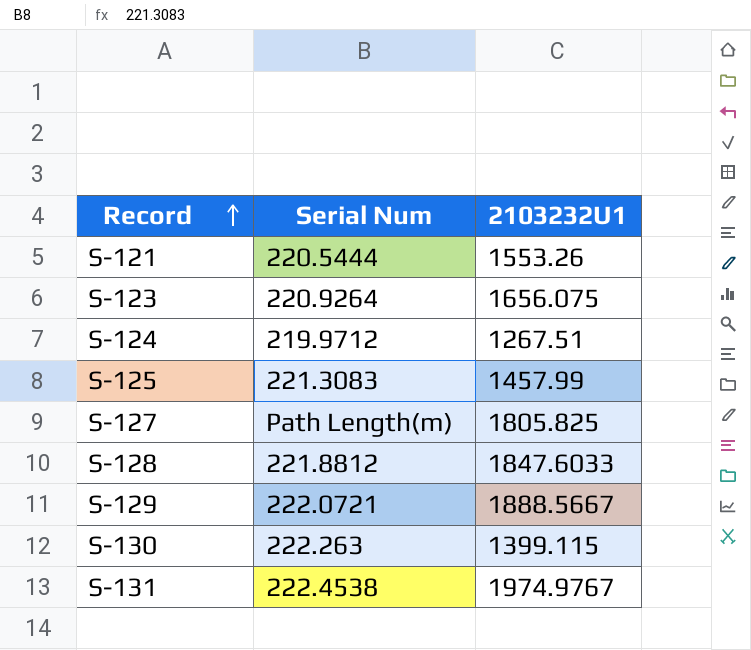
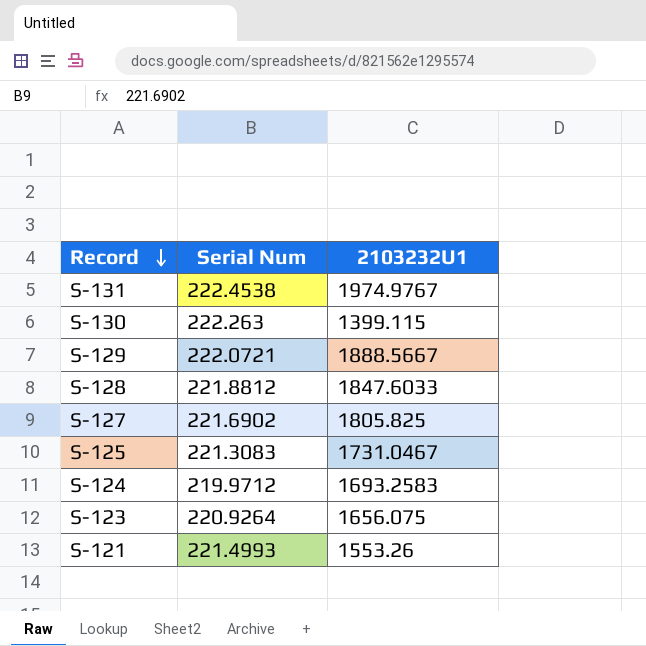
row order: Record ascending -> Record descending
S-127 | Serial Num: Path Length(m) -> 221.6902
S-125 | 2103232U1: 1457.99 -> 1731.0467
S-124 | 2103232U1: 1267.51 -> 1693.2583
S-121 | Serial Num: 220.5444 -> 221.4993

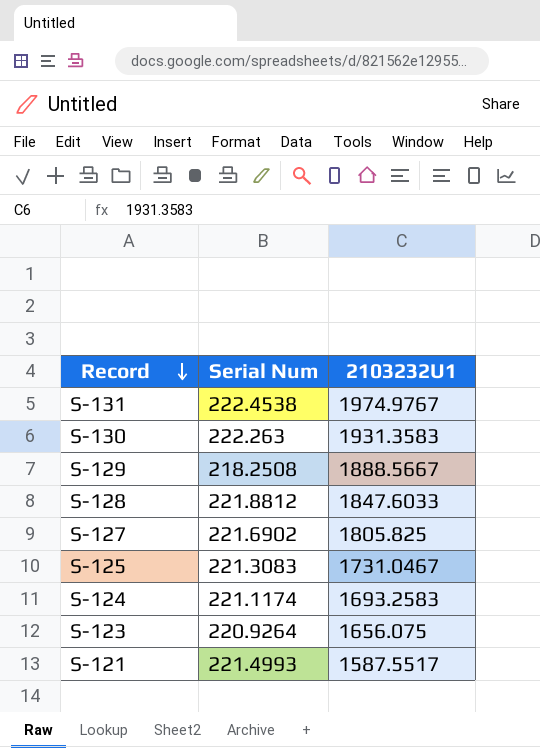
S-130 | 2103232U1: 1399.115 -> 1931.3583
S-129 | Serial Num: 222.0721 -> 218.2508
S-124 | Serial Num: 219.9712 -> 221.1174
S-121 | 2103232U1: 1553.26 -> 1587.5517

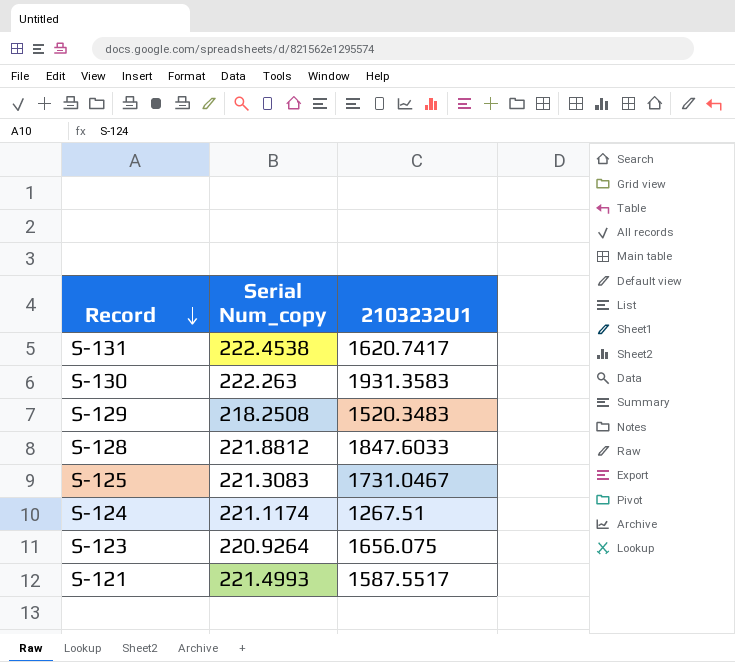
column name: Serial Num -> Serial Num_copy
row S-127: 221.6902 | 1805.825 -> none
S-131 | 2103232U1: 1974.9767 -> 1620.7417
S-129 | 2103232U1: 1888.5667 -> 1520.3483
S-124 | 2103232U1: 1693.2583 -> 1267.51

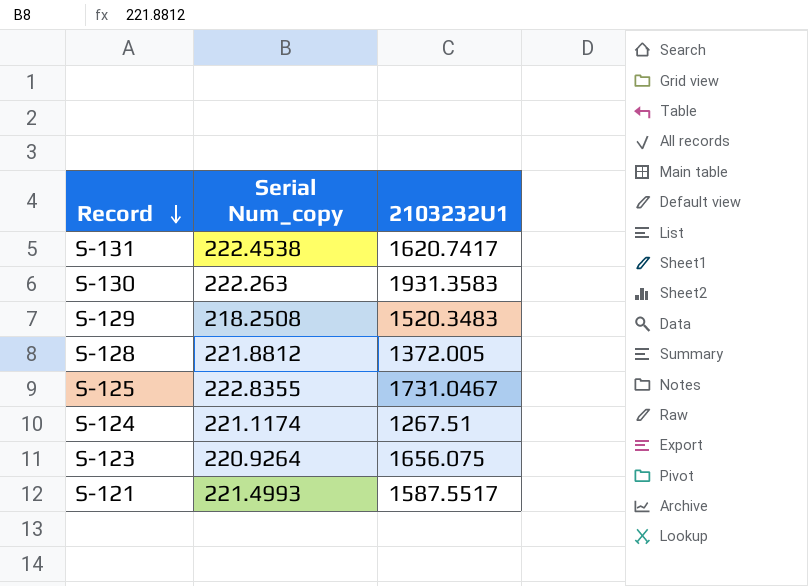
S-128 | 2103232U1: 1847.6033 -> 1372.005
S-125 | Serial Num_copy: 221.3083 -> 222.8355

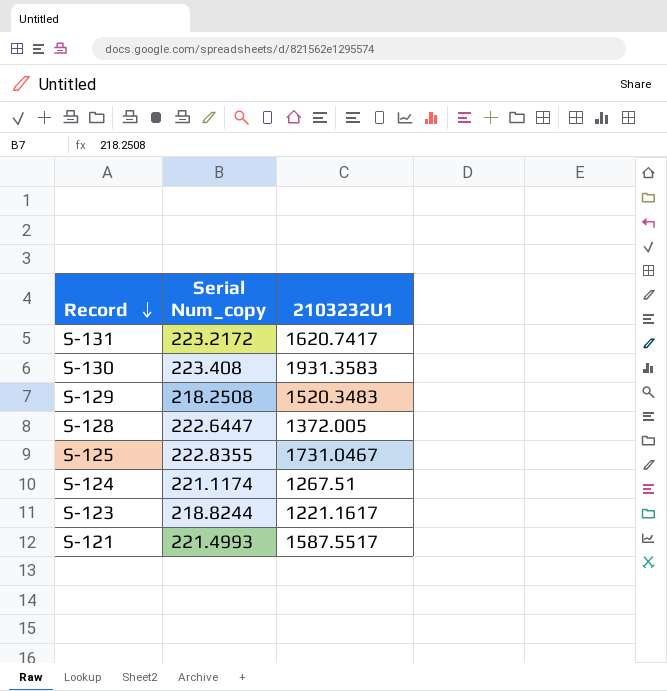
S-131 | Serial Num_copy: 222.4538 -> 223.2172
S-130 | Serial Num_copy: 222.263 -> 223.408
S-128 | Serial Num_copy: 221.8812 -> 222.6447
S-123 | Serial Num_copy: 220.9264 -> 218.8244
S-123 | 2103232U1: 1656.075 -> 1221.1617

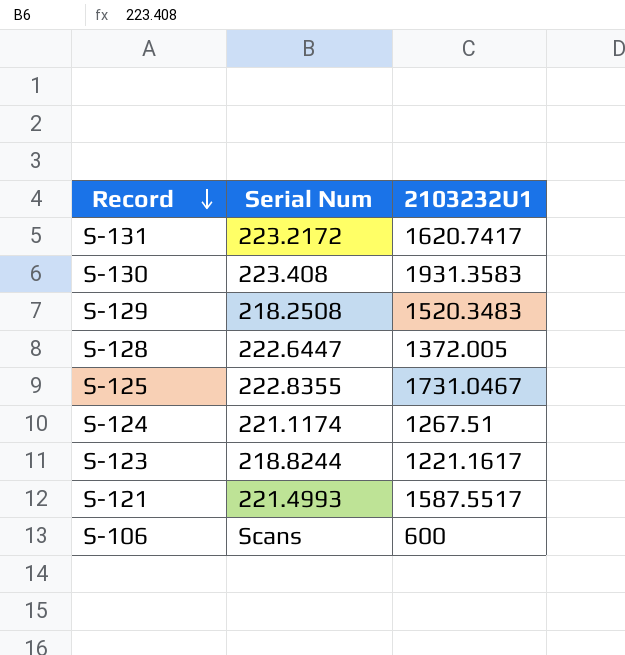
column name: Serial Num_copy -> Serial Num
row S-106: none -> Scans | 600

